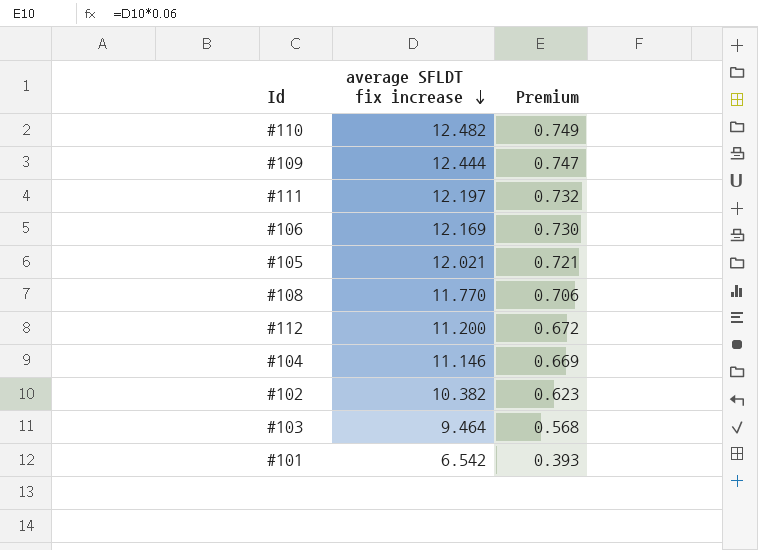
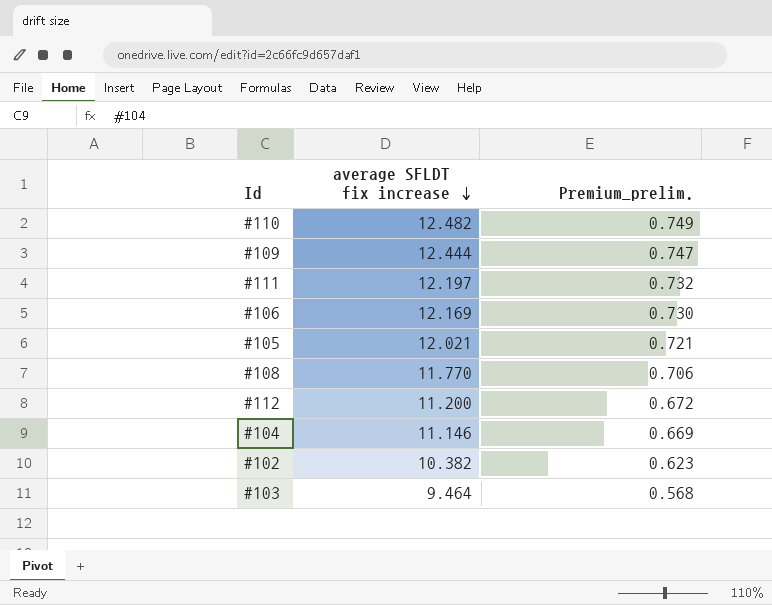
column name: Premium -> Premium_prelim.
row #101: 6.542 | 0.393 -> none

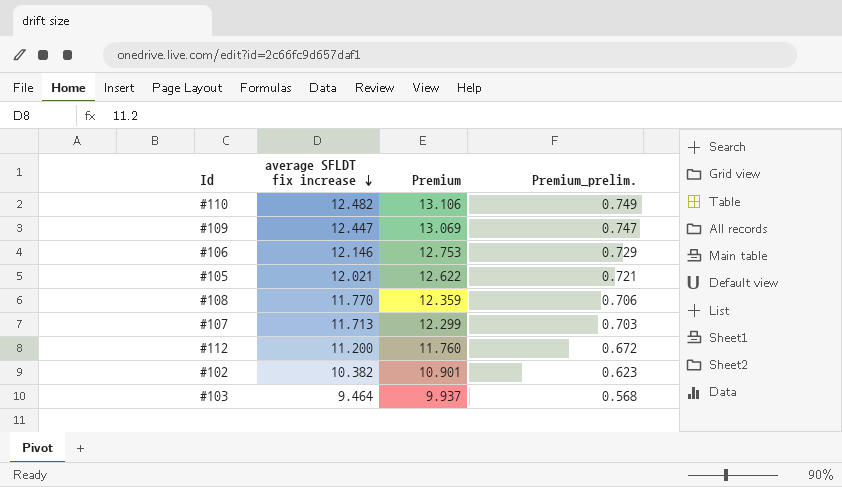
column Premium | formula: none -> [average SFLDT fix increase] * 1.05
row #111: 12.197 | 0.732 -> none
row #104: 11.146 | 0.669 -> none
#109 | average SFLDT fix increase: 12.444 -> 12.447
#106 | average SFLDT fix increase: 12.169 -> 12.146
#106 | Premium_prelim.: 0.730 -> 0.729
row #107: none -> 11.713 | 12.299 | 0.703

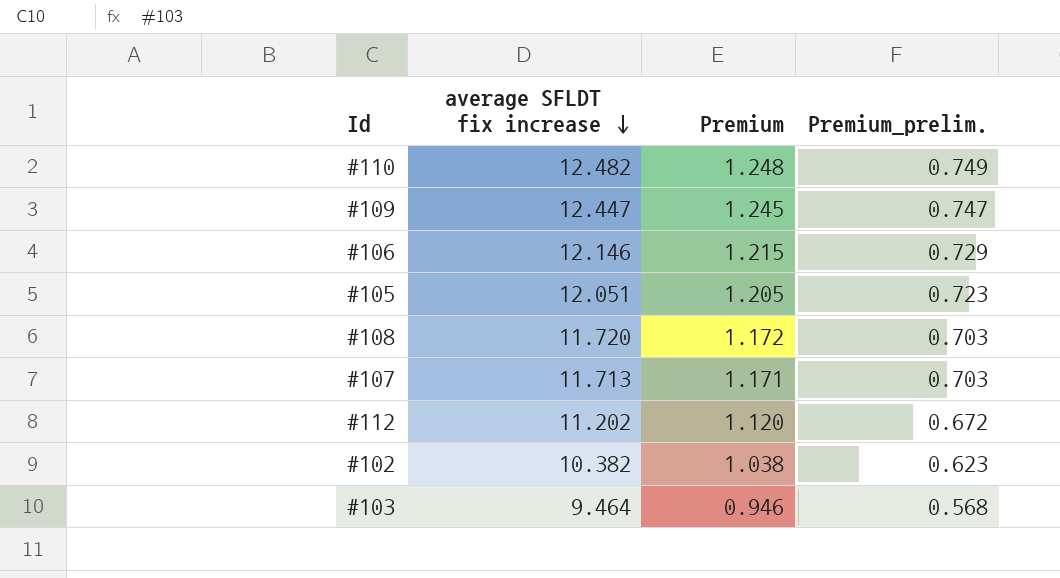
column Premium | formula: [average SFLDT fix increase] * 1.05 -> [average SFLDT fix increase] * 0.1
#105 | average SFLDT fix increase: 12.021 -> 12.051
#105 | Premium_prelim.: 0.721 -> 0.723
#108 | average SFLDT fix increase: 11.770 -> 11.720
#108 | Premium_prelim.: 0.706 -> 0.703
#112 | average SFLDT fix increase: 11.200 -> 11.202

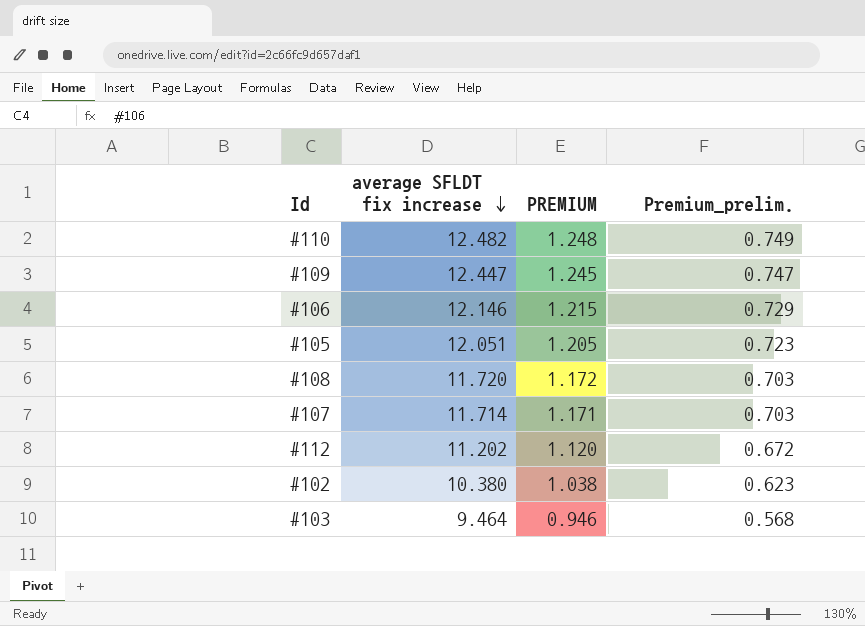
column name: Premium -> PREMIUM
#107 | average SFLDT fix increase: 11.713 -> 11.714
#102 | average SFLDT fix increase: 10.382 -> 10.380

